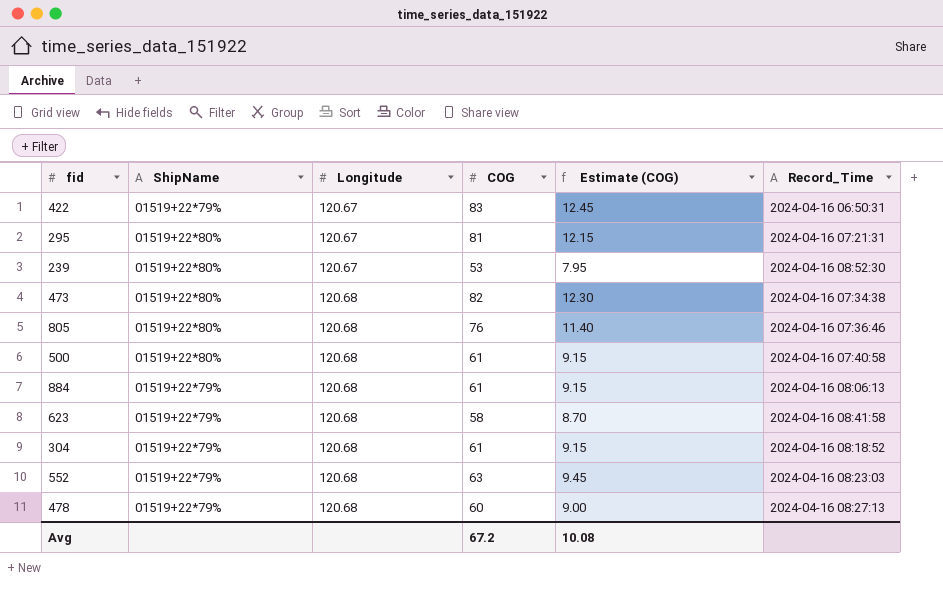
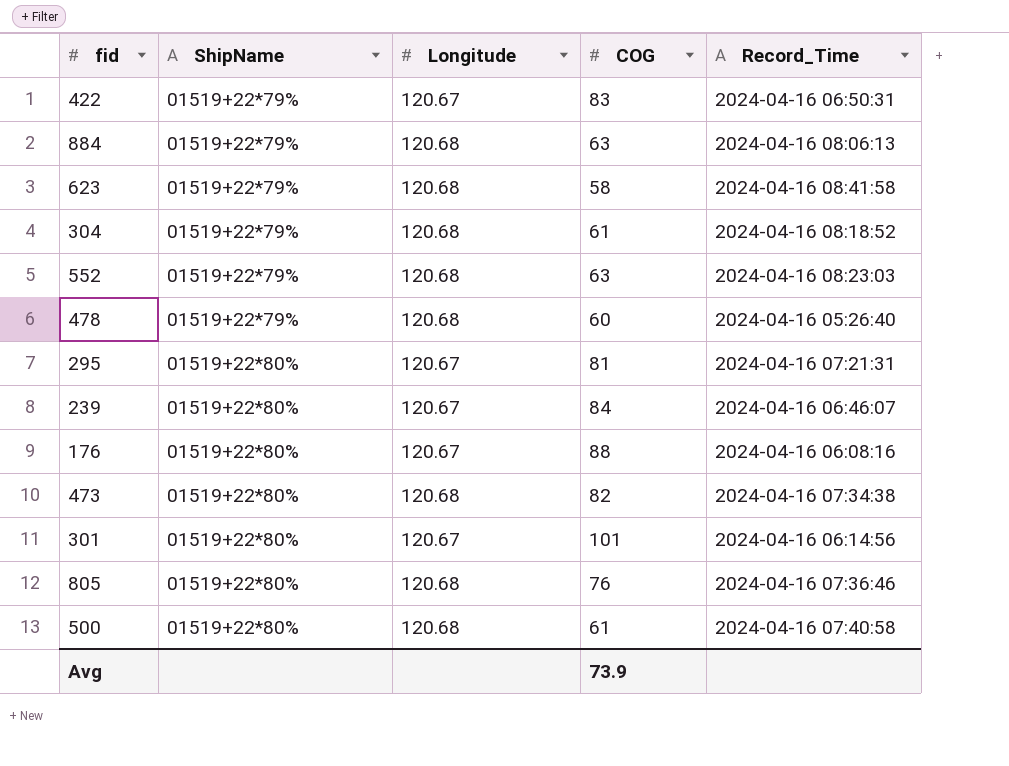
row order: Longitude ascending -> ShipName ascending
column Estimate (COG) | formula: [COG] * 0.15 -> none
884 | COG: 61 -> 63
478 | Record_Time: 2024-04-16 08:27:13 -> 2024-04-16 05:26:40
239 | COG: 53 -> 84
239 | Record_Time: 2024-04-16 08:52:30 -> 2024-04-16 06:46:07
row 176: none -> 01519+22*80% | 120.67 | 88 | 2024-04-16 06:08:16
row 301: none -> 01519+22*80% | 120.67 | 101 | 2024-04-16 06:14:56
Avg | COG: 67.2 -> 73.9

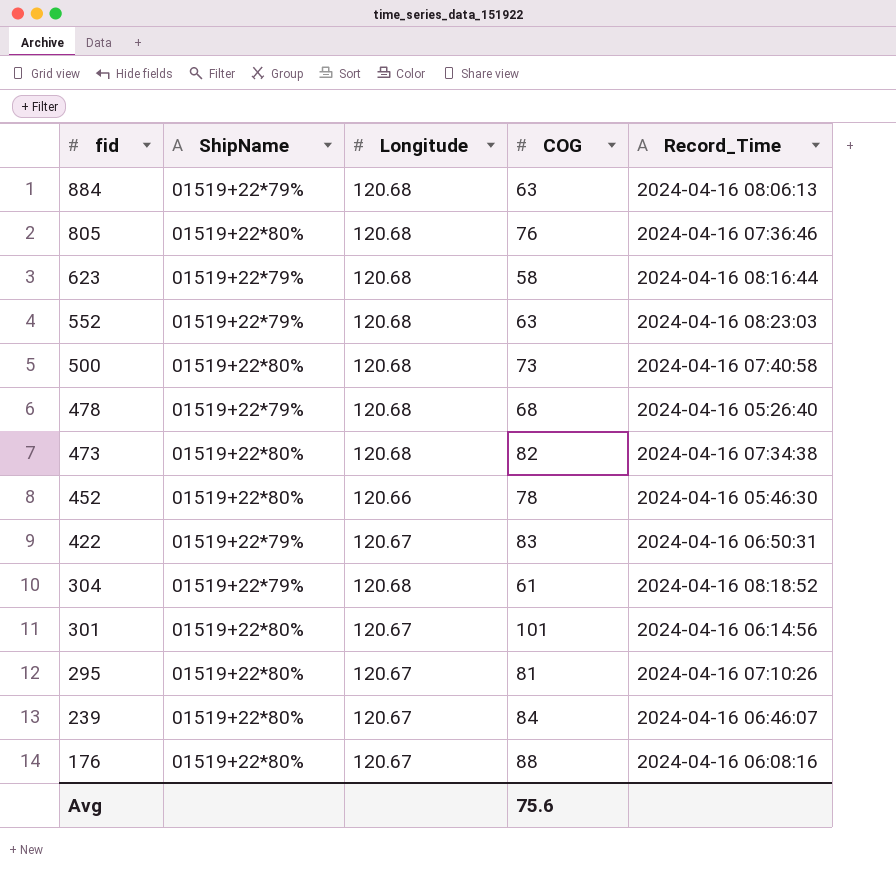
row order: ShipName ascending -> fid descending
623 | Record_Time: 2024-04-16 08:41:58 -> 2024-04-16 08:16:44
500 | COG: 61 -> 73
478 | COG: 60 -> 68
row 452: none -> 01519+22*80% | 120.66 | 78 | 2024-04-16 05:46:30
295 | Record_Time: 2024-04-16 07:21:31 -> 2024-04-16 07:10:26
Avg | COG: 73.9 -> 75.6

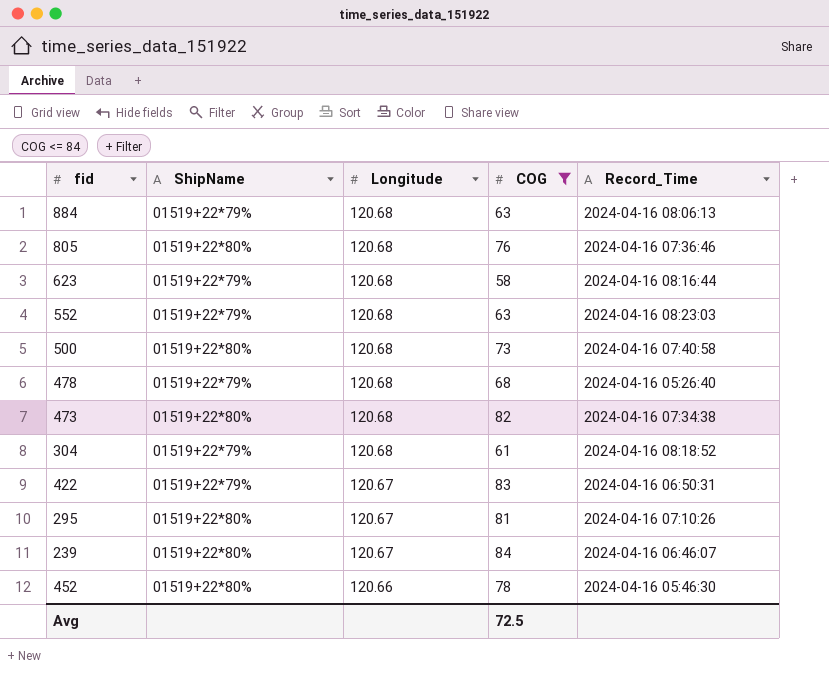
filter: none -> COG <= 84
row order: fid descending -> Longitude descending
Avg | COG: 75.6 -> 72.5

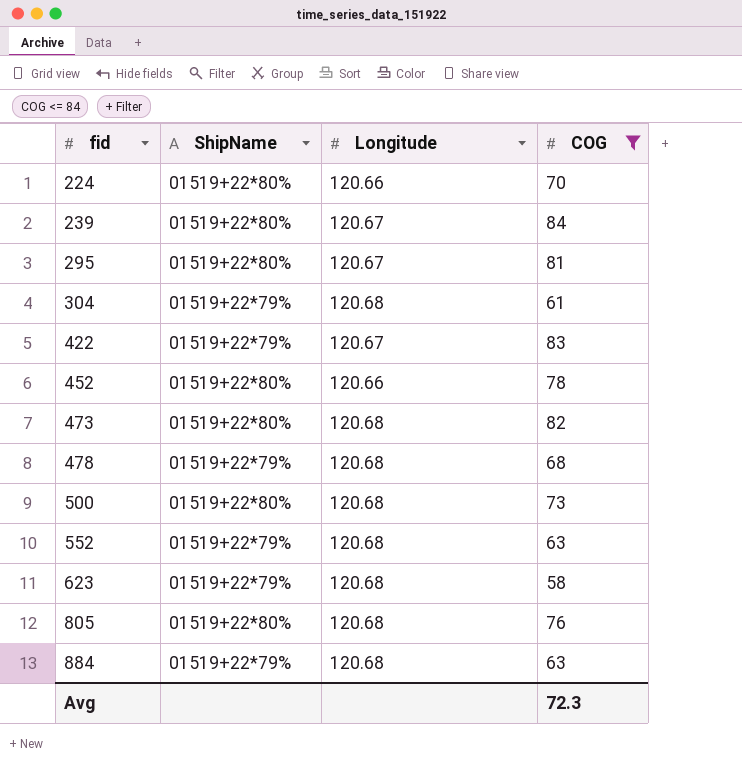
row order: Longitude descending -> fid ascending
column Record_Time | position: 5 -> none
row 224: none -> 01519+22*80% | 120.66 | 70
Avg | COG: 72.5 -> 72.3

